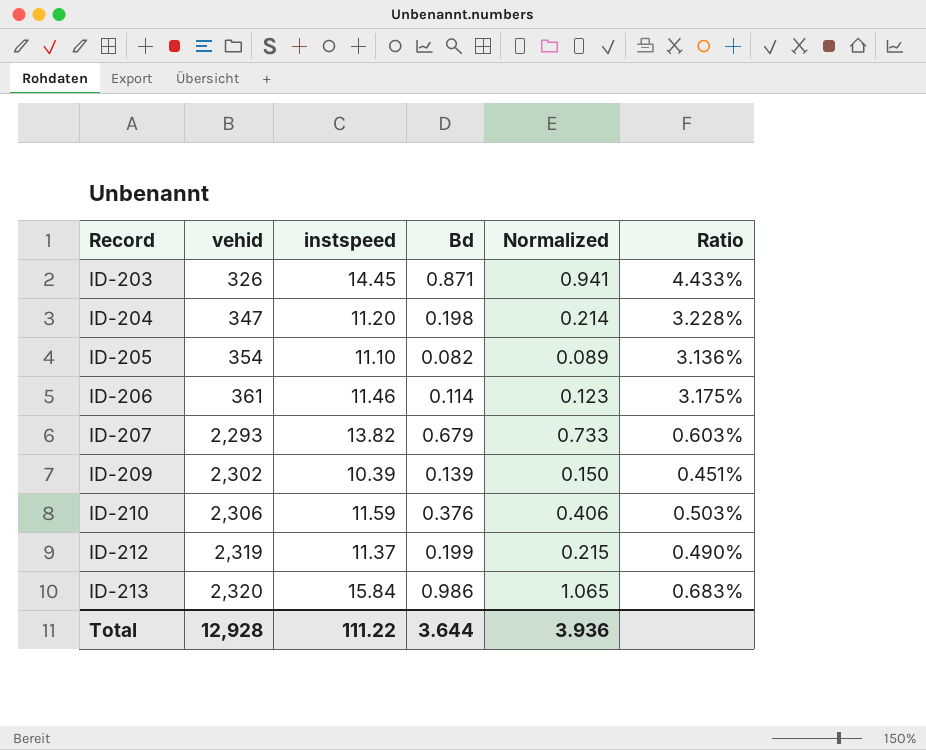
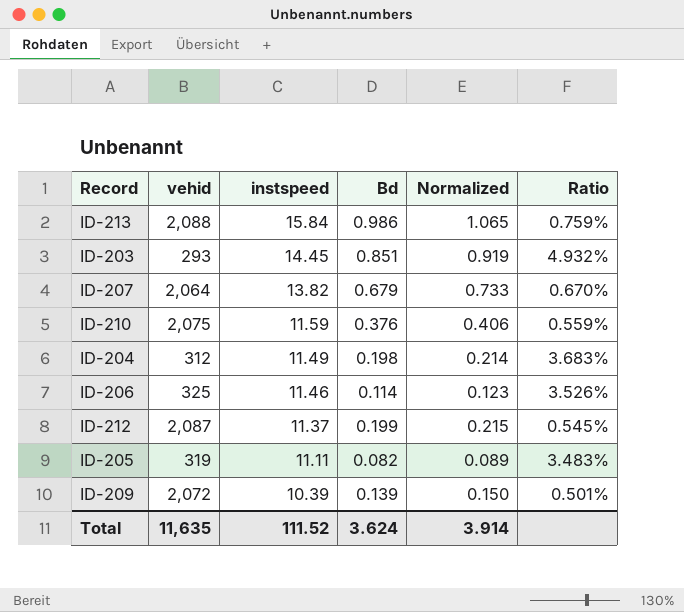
row order: Record ascending -> instspeed descending
ID-213 | vehid: 2,320 -> 2,088
ID-213 | Ratio: 0.683% -> 0.759%
ID-203 | vehid: 326 -> 293
ID-203 | Bd: 0.871 -> 0.851
ID-203 | Normalized: 0.941 -> 0.919
ID-203 | Ratio: 4.433% -> 4.932%
ID-207 | vehid: 2,293 -> 2,064
ID-207 | Ratio: 0.603% -> 0.670%
ID-210 | vehid: 2,306 -> 2,075
ID-210 | Ratio: 0.503% -> 0.559%
ID-204 | vehid: 347 -> 312
ID-204 | instspeed: 11.20 -> 11.49
ID-204 | Ratio: 3.228% -> 3.683%
ID-206 | vehid: 361 -> 325
ID-206 | Ratio: 3.175% -> 3.526%
ID-212 | vehid: 2,319 -> 2,087
ID-212 | Ratio: 0.490% -> 0.545%
ID-205 | vehid: 354 -> 319
ID-205 | instspeed: 11.10 -> 11.11
ID-205 | Ratio: 3.136% -> 3.483%
ID-209 | vehid: 2,302 -> 2,072
ID-209 | Ratio: 0.451% -> 0.501%
Total | vehid: 12,928 -> 11,635
Total | instspeed: 111.22 -> 111.52
Total | Bd: 3.644 -> 3.624
Total | Normalized: 3.936 -> 3.914

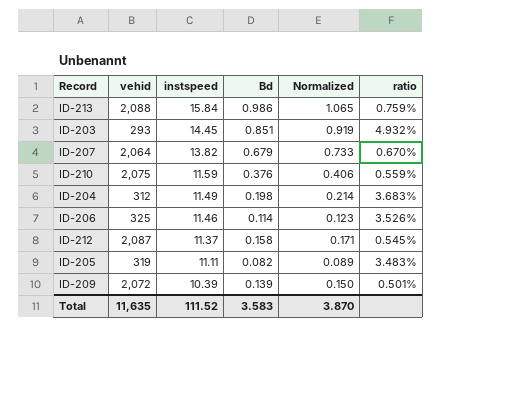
column name: Ratio -> ratio
ID-212 | Bd: 0.199 -> 0.158
ID-212 | Normalized: 0.215 -> 0.171
Total | Bd: 3.624 -> 3.583
Total | Normalized: 3.914 -> 3.870

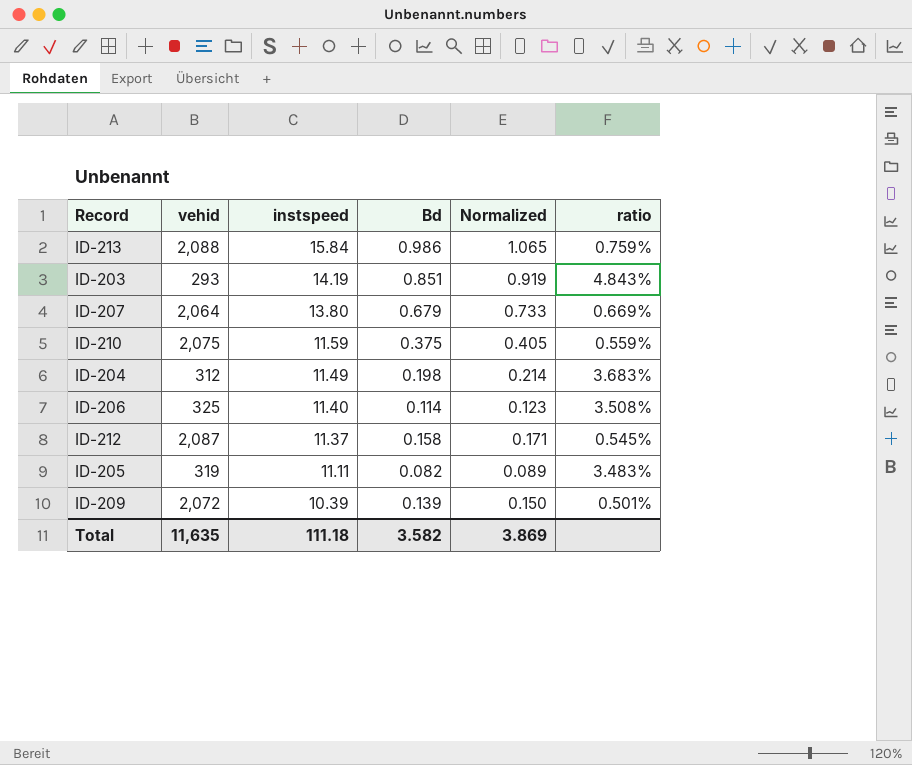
ID-203 | instspeed: 14.45 -> 14.19
ID-203 | ratio: 4.932% -> 4.843%
ID-207 | instspeed: 13.82 -> 13.80
ID-207 | ratio: 0.670% -> 0.669%
ID-210 | Bd: 0.376 -> 0.375
ID-210 | Normalized: 0.406 -> 0.405
ID-206 | instspeed: 11.46 -> 11.40
ID-206 | ratio: 3.526% -> 3.508%
Total | instspeed: 111.52 -> 111.18
Total | Bd: 3.583 -> 3.582
Total | Normalized: 3.870 -> 3.869

